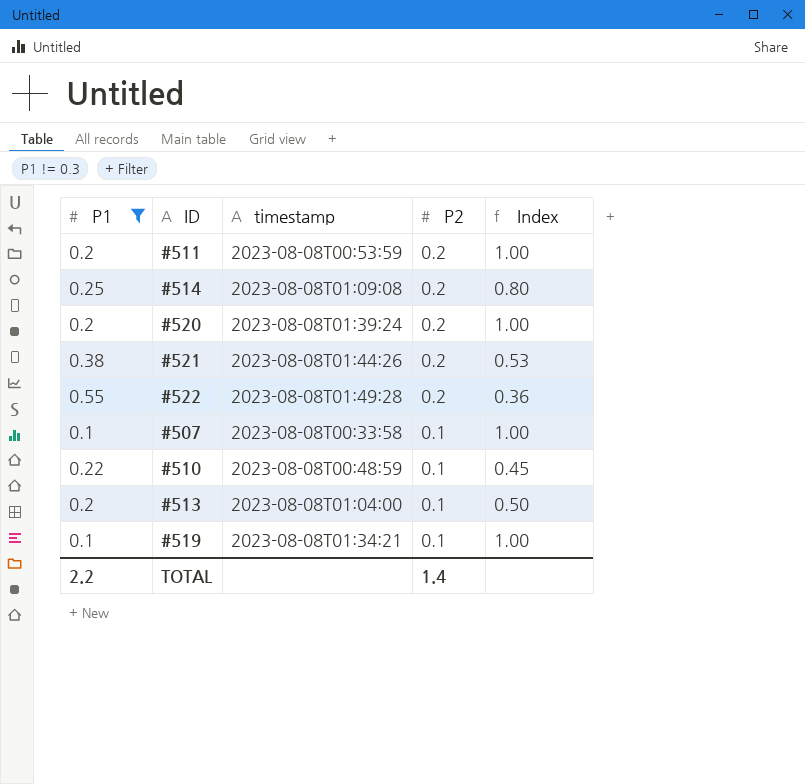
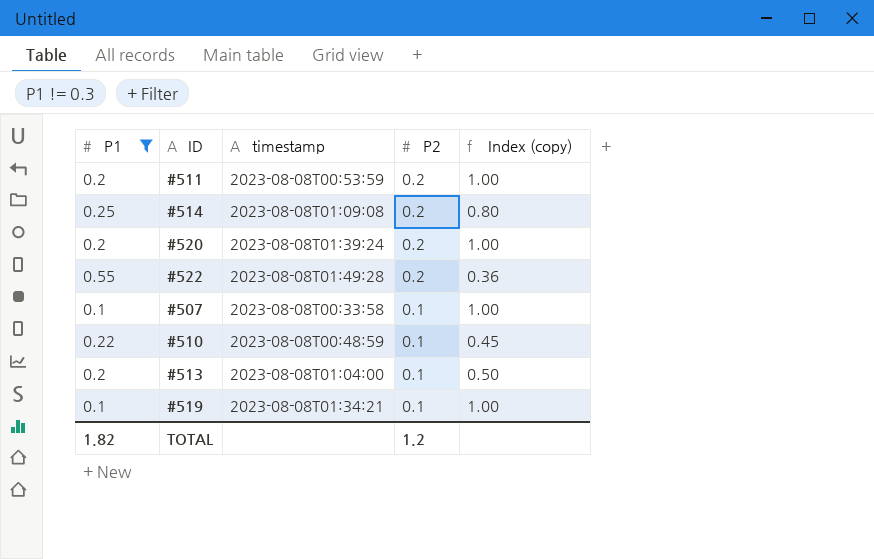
column name: Index -> Index (copy)
row #521: 0.38 | 2023-08-08T01:44:26 | 0.2 | 0.53 -> none
TOTAL | P1: 2.2 -> 1.82
TOTAL | P2: 1.4 -> 1.2

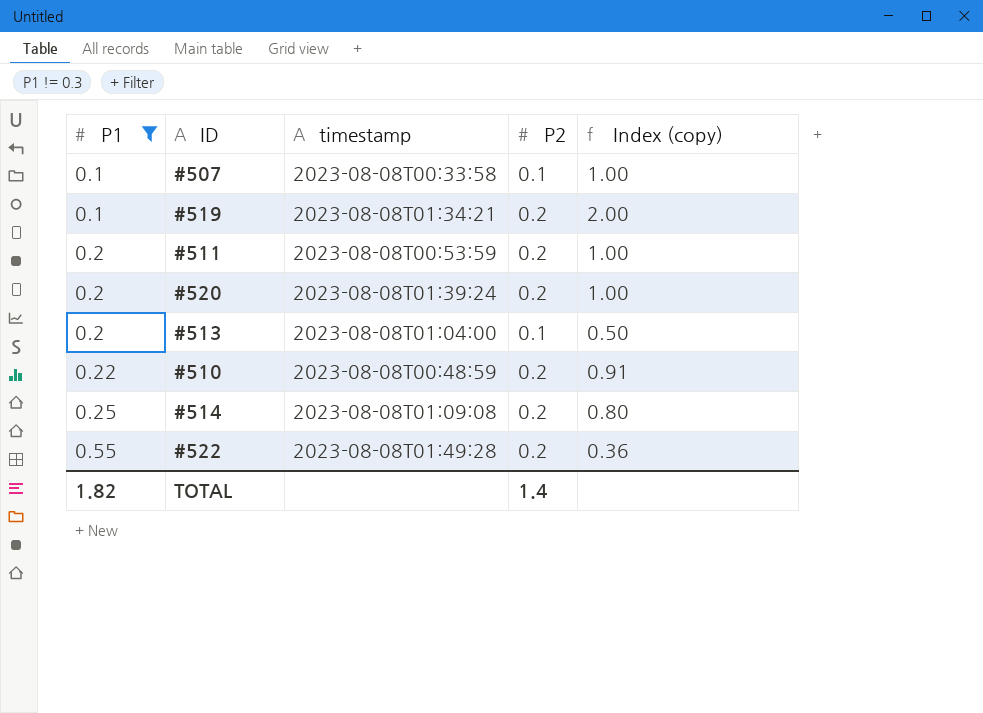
row order: P2 descending -> P1 ascending
#519 | P2: 0.1 -> 0.2
#519 | Index (copy): 1.00 -> 2.00
#510 | P2: 0.1 -> 0.2
#510 | Index (copy): 0.45 -> 0.91
TOTAL | P2: 1.2 -> 1.4

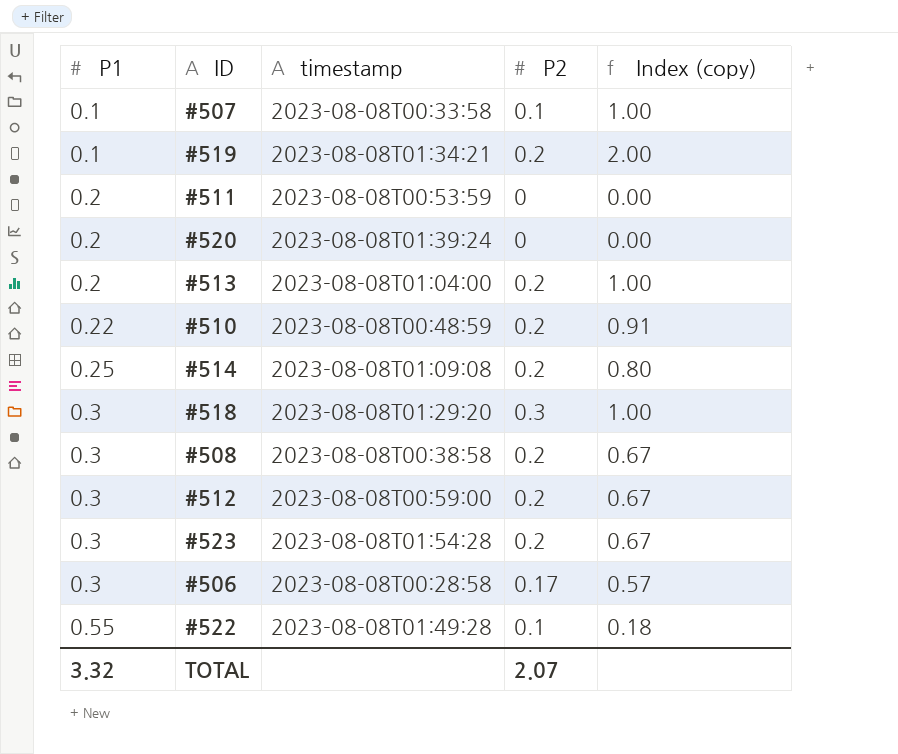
filter: P1 != 0.3 -> none
#511 | P2: 0.2 -> 0
#511 | Index (copy): 1.00 -> 0.00
#520 | P2: 0.2 -> 0
#520 | Index (copy): 1.00 -> 0.00
#513 | P2: 0.1 -> 0.2
#513 | Index (copy): 0.50 -> 1.00
#522 | P2: 0.2 -> 0.1
#522 | Index (copy): 0.36 -> 0.18
TOTAL | P1: 1.82 -> 3.32
TOTAL | P2: 1.4 -> 2.07

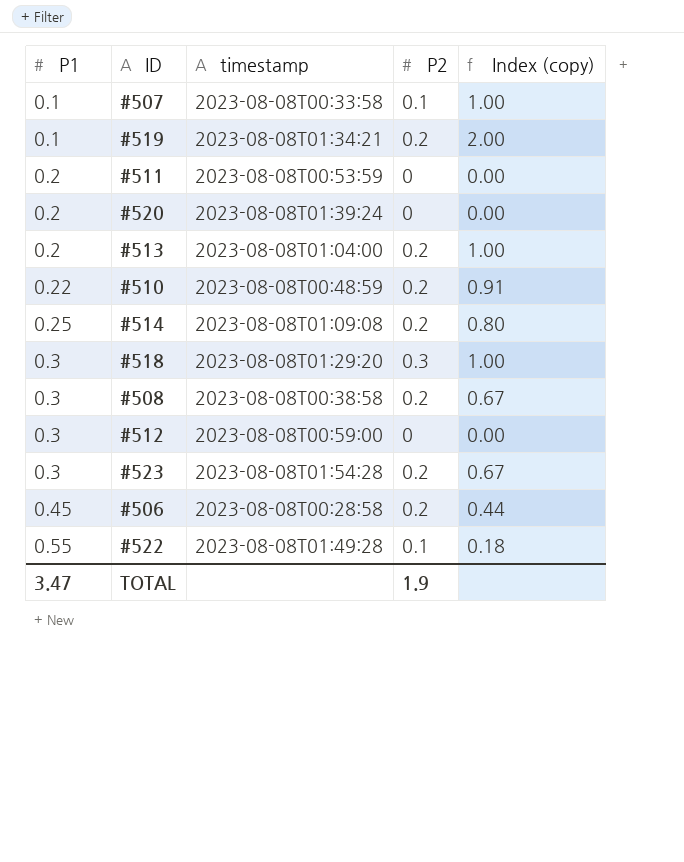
#512 | P2: 0.2 -> 0
#512 | Index (copy): 0.67 -> 0.00
#506 | P1: 0.3 -> 0.45
#506 | P2: 0.17 -> 0.2
#506 | Index (copy): 0.57 -> 0.44
TOTAL | P1: 3.32 -> 3.47
TOTAL | P2: 2.07 -> 1.9

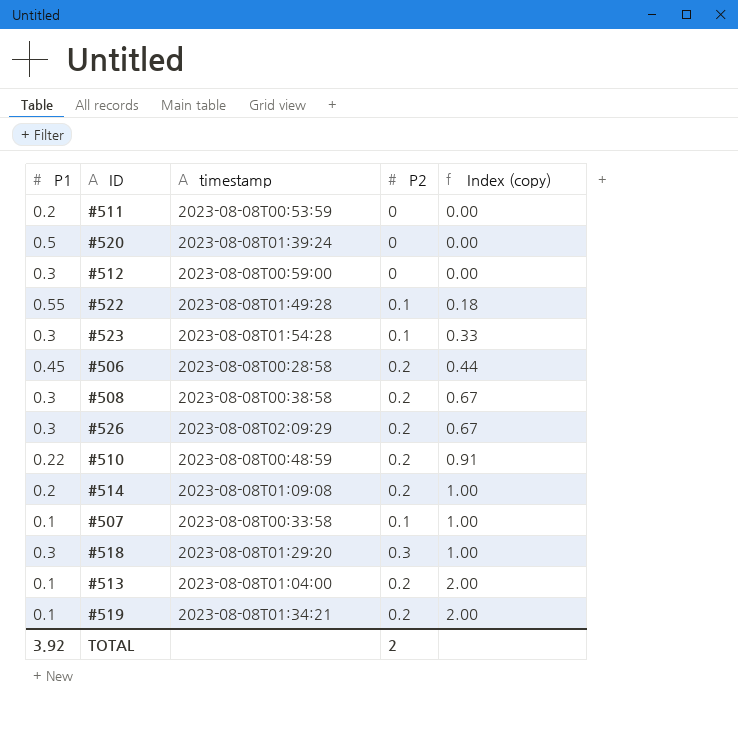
row order: P1 ascending -> Index (copy) ascending
#520 | P1: 0.2 -> 0.5
#523 | P2: 0.2 -> 0.1
#523 | Index (copy): 0.67 -> 0.33
row #526: none -> 0.3 | 2023-08-08T02:09:29 | 0.2 | 0.67
#514 | P1: 0.25 -> 0.2
#514 | Index (copy): 0.80 -> 1.00
#513 | P1: 0.2 -> 0.1
#513 | Index (copy): 1.00 -> 2.00
TOTAL | P1: 3.47 -> 3.92
TOTAL | P2: 1.9 -> 2

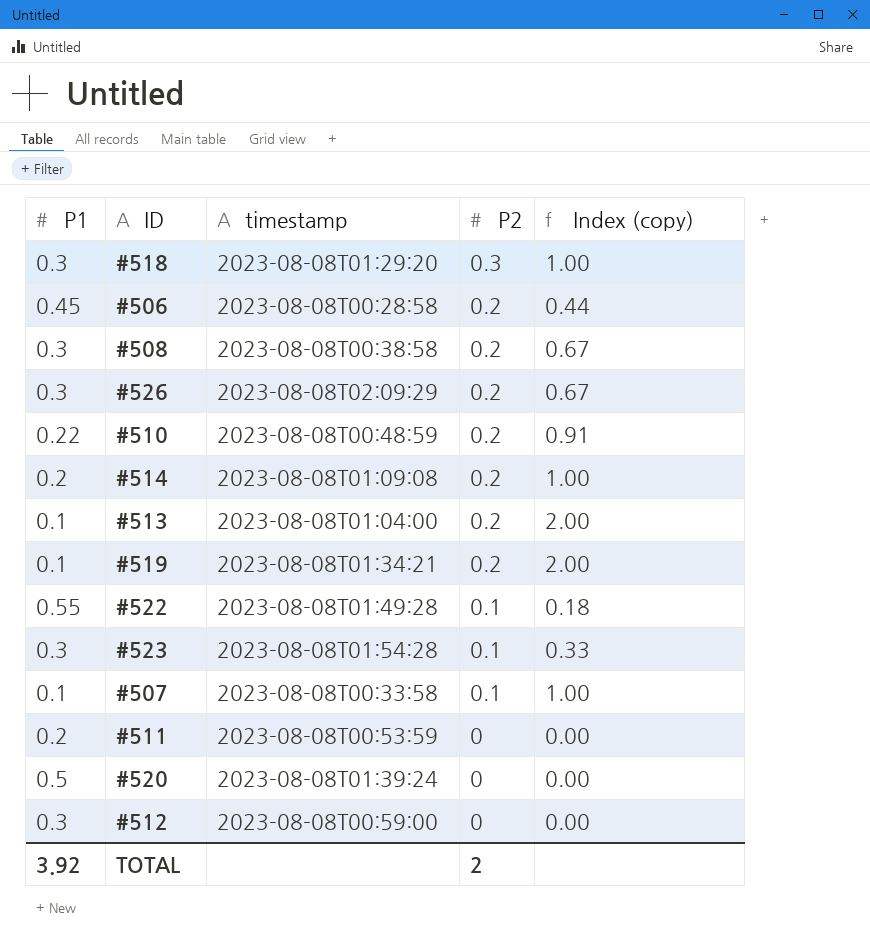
row order: Index (copy) ascending -> P2 descending

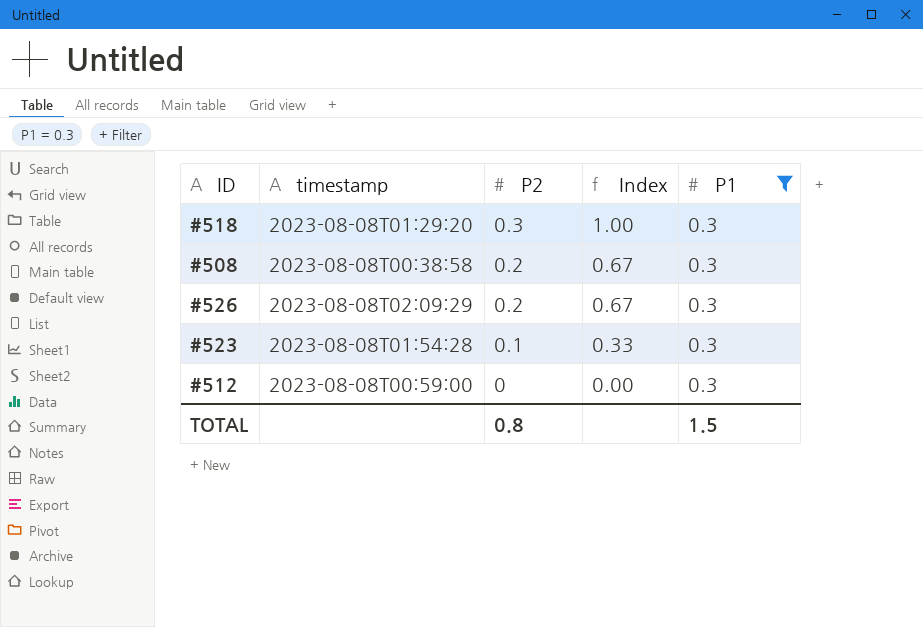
filter: none -> P1 = 0.3
column name: Index (copy) -> Index
column P1 | position: 1 -> 5
TOTAL | P2: 2 -> 0.8
TOTAL | P1: 3.92 -> 1.5

